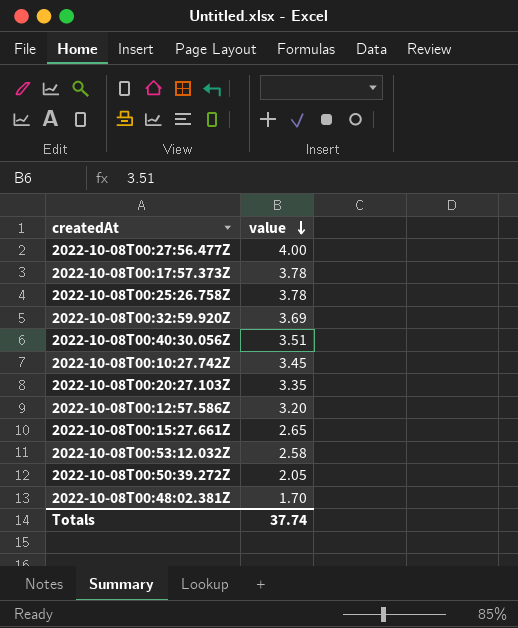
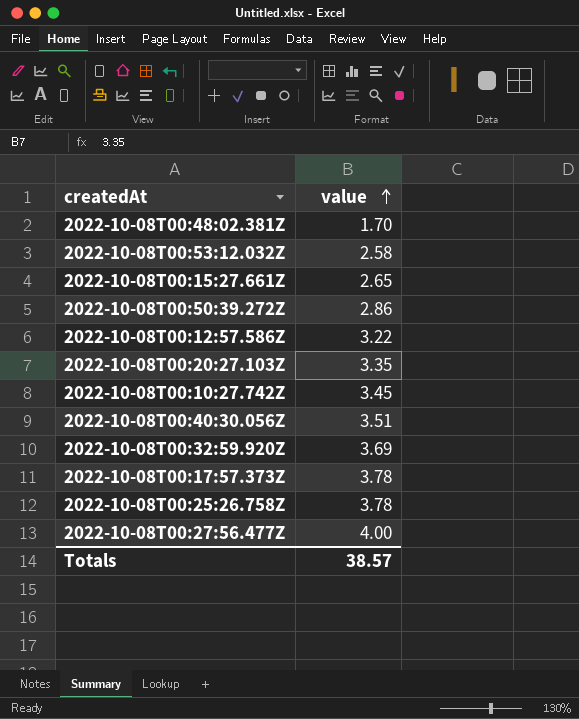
row order: value descending -> value ascending
2022-10-08T00:50:39.272Z | value: 2.05 -> 2.86
2022-10-08T00:12:57.586Z | value: 3.20 -> 3.22
Totals | value: 37.74 -> 38.57

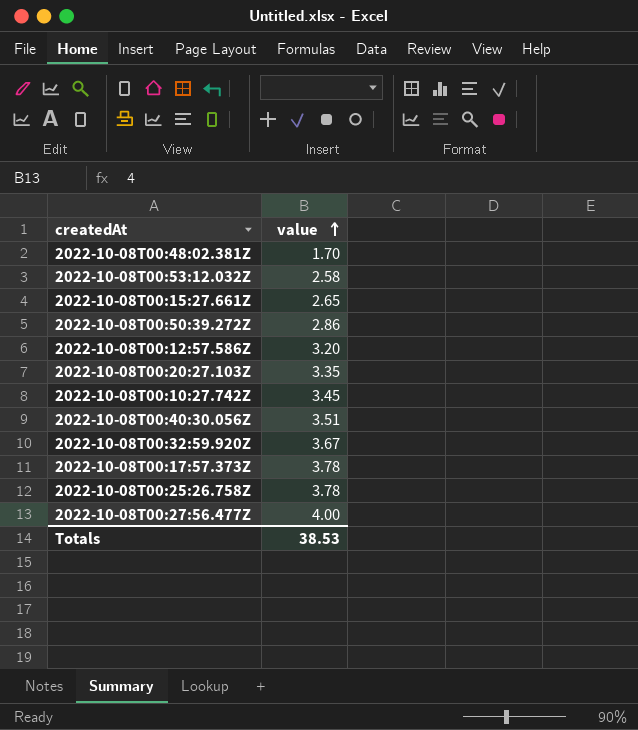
2022-10-08T00:12:57.586Z | value: 3.22 -> 3.20
2022-10-08T00:32:59.920Z | value: 3.69 -> 3.67
Totals | value: 38.57 -> 38.53

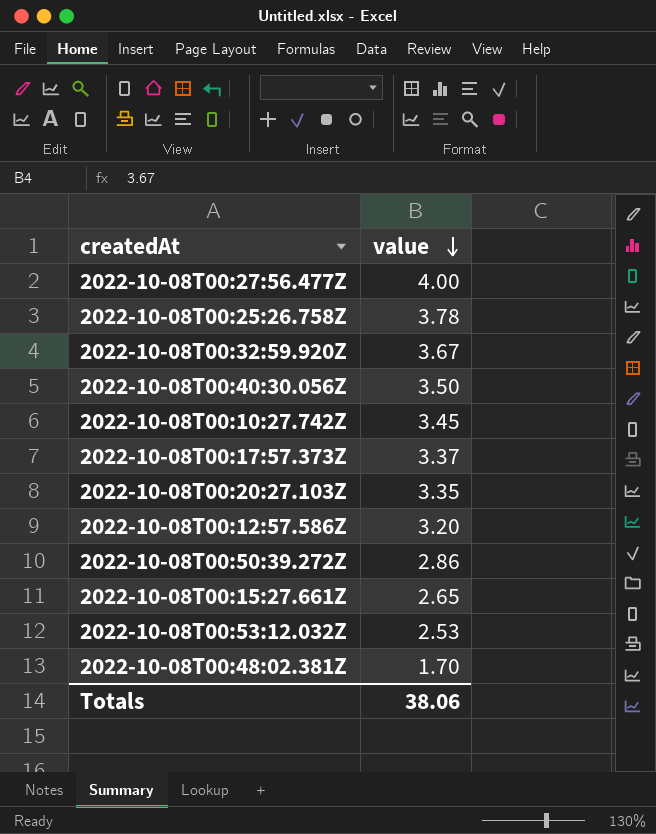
row order: value ascending -> value descending
2022-10-08T00:40:30.056Z | value: 3.51 -> 3.50
2022-10-08T00:17:57.373Z | value: 3.78 -> 3.37
2022-10-08T00:53:12.032Z | value: 2.58 -> 2.53
Totals | value: 38.53 -> 38.06

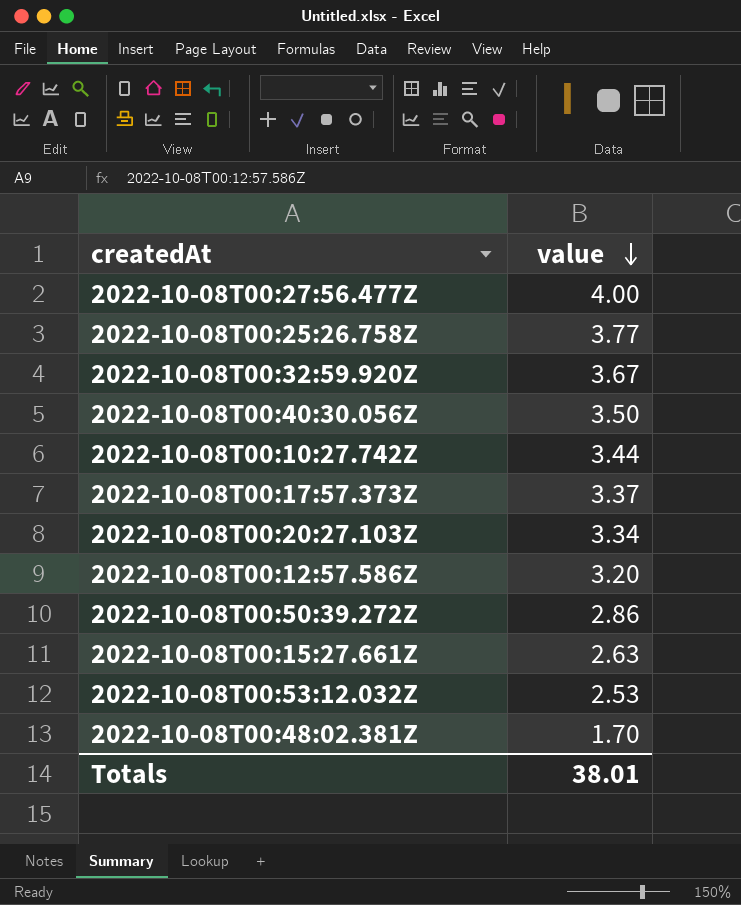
2022-10-08T00:25:26.758Z | value: 3.78 -> 3.77
2022-10-08T00:10:27.742Z | value: 3.45 -> 3.44
2022-10-08T00:20:27.103Z | value: 3.35 -> 3.34
2022-10-08T00:15:27.661Z | value: 2.65 -> 2.63
Totals | value: 38.06 -> 38.01

